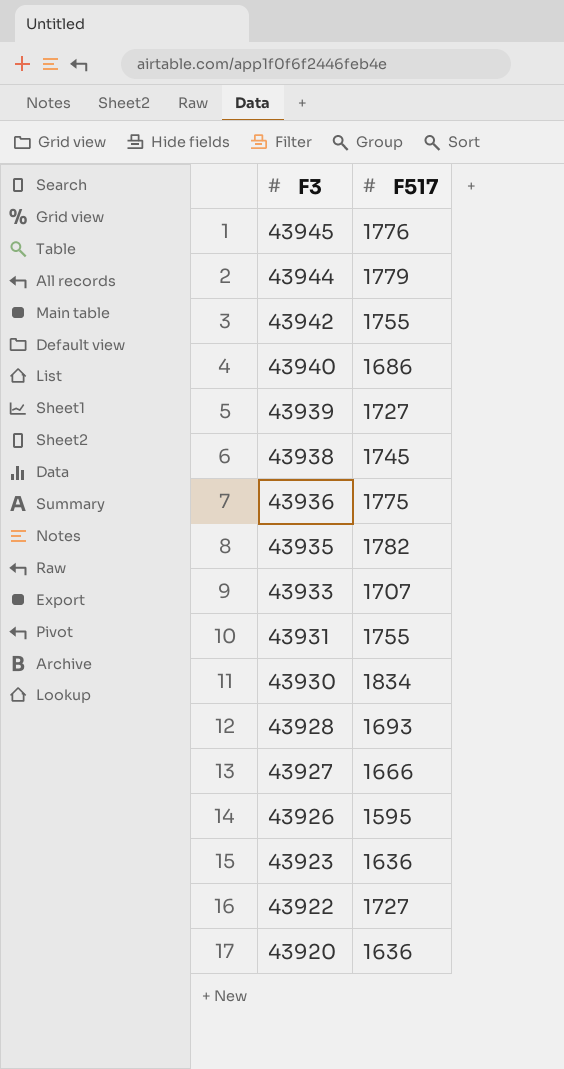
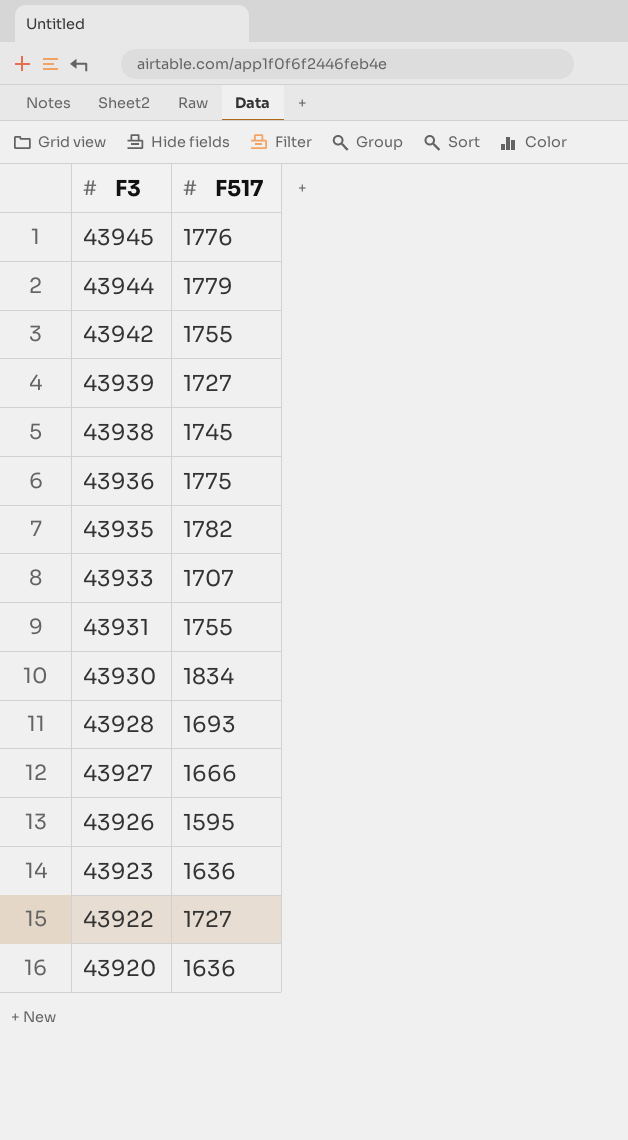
row 43940: 1686 -> none

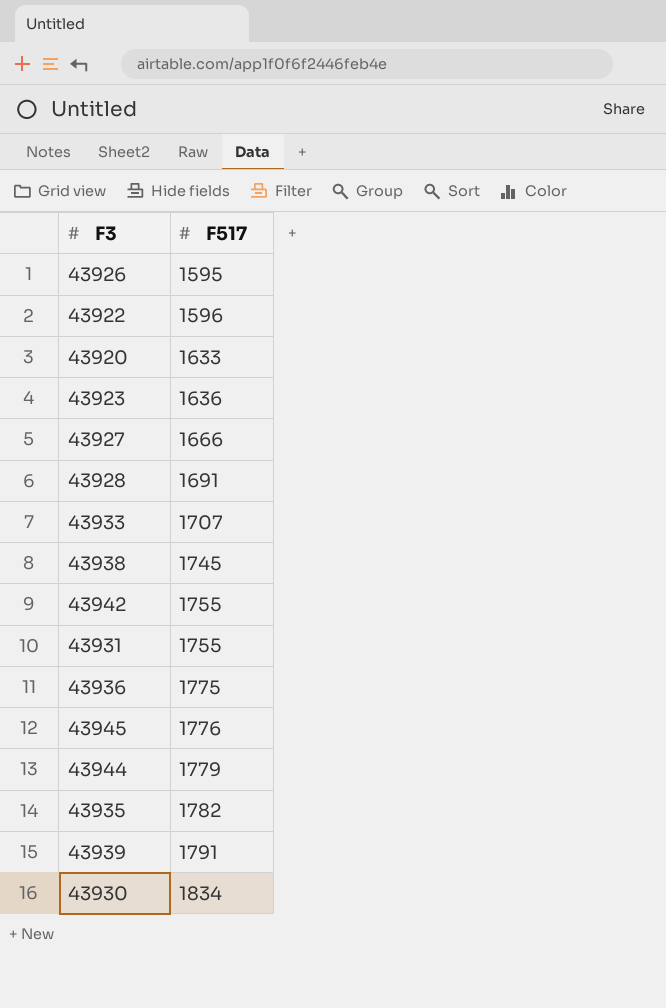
row order: F3 descending -> F517 ascending
43922 | F517: 1727 -> 1596
43920 | F517: 1636 -> 1633
43928 | F517: 1693 -> 1691
43939 | F517: 1727 -> 1791

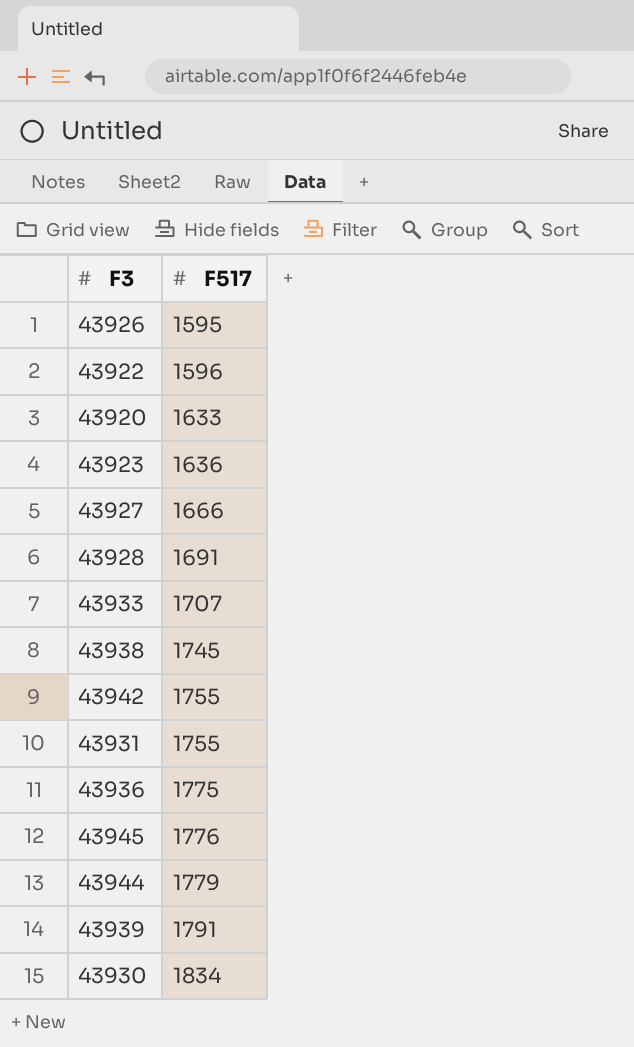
row 43935: 1782 -> none

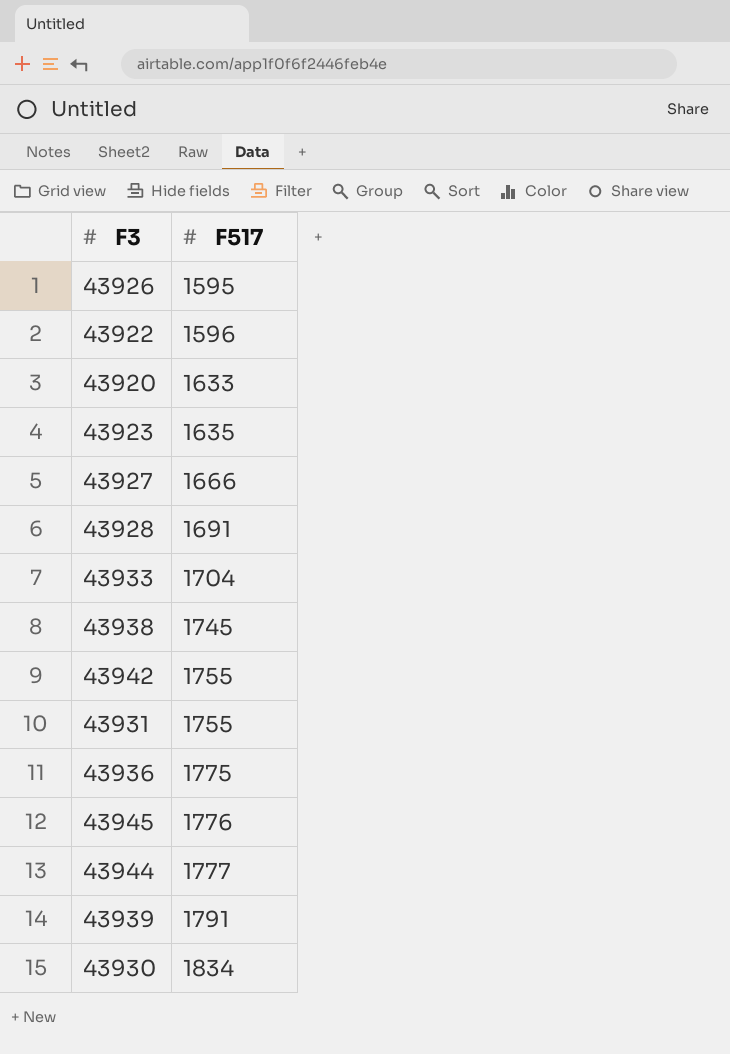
43923 | F517: 1636 -> 1635
43933 | F517: 1707 -> 1704
43944 | F517: 1779 -> 1777

